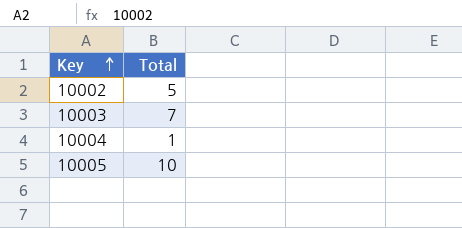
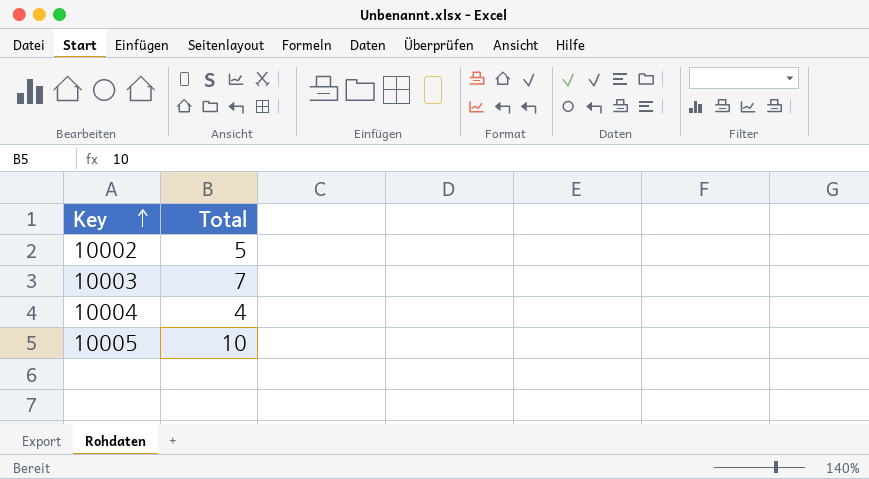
10004 | Total: 1 -> 4

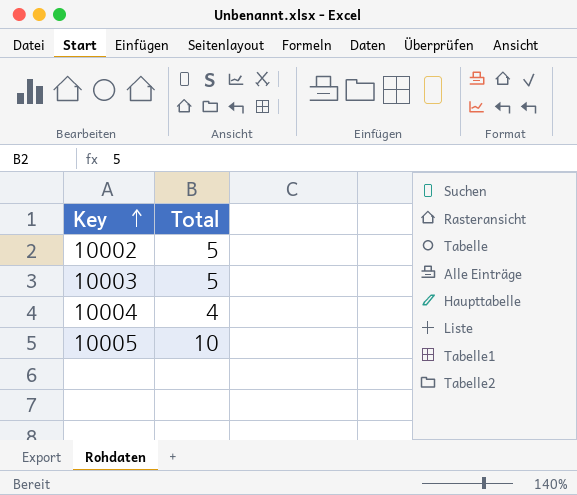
10003 | Total: 7 -> 5

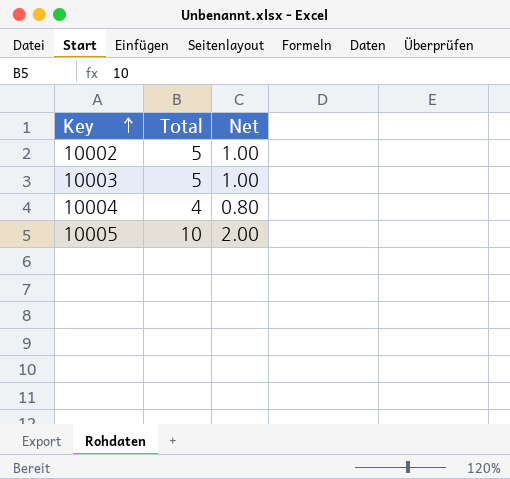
column Net | formula: none -> [Total] * 0.2

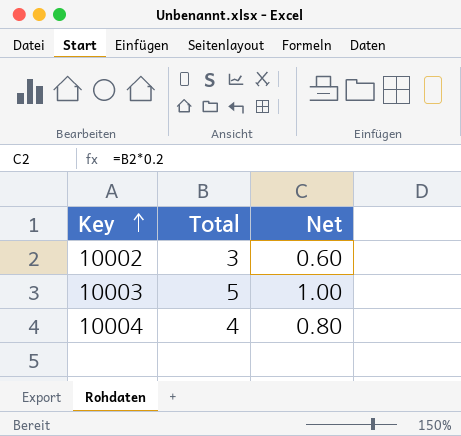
row 10005: 10 | 2.00 -> none
10002 | Total: 5 -> 3
10002 | Net: 1.00 -> 0.60

